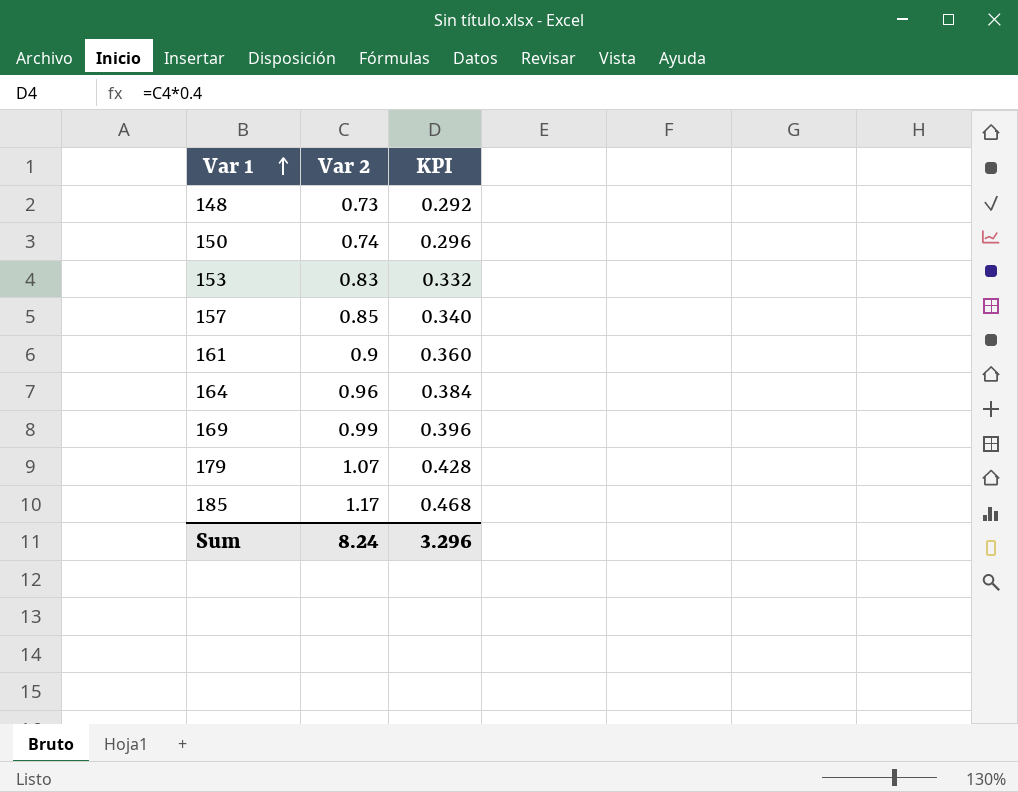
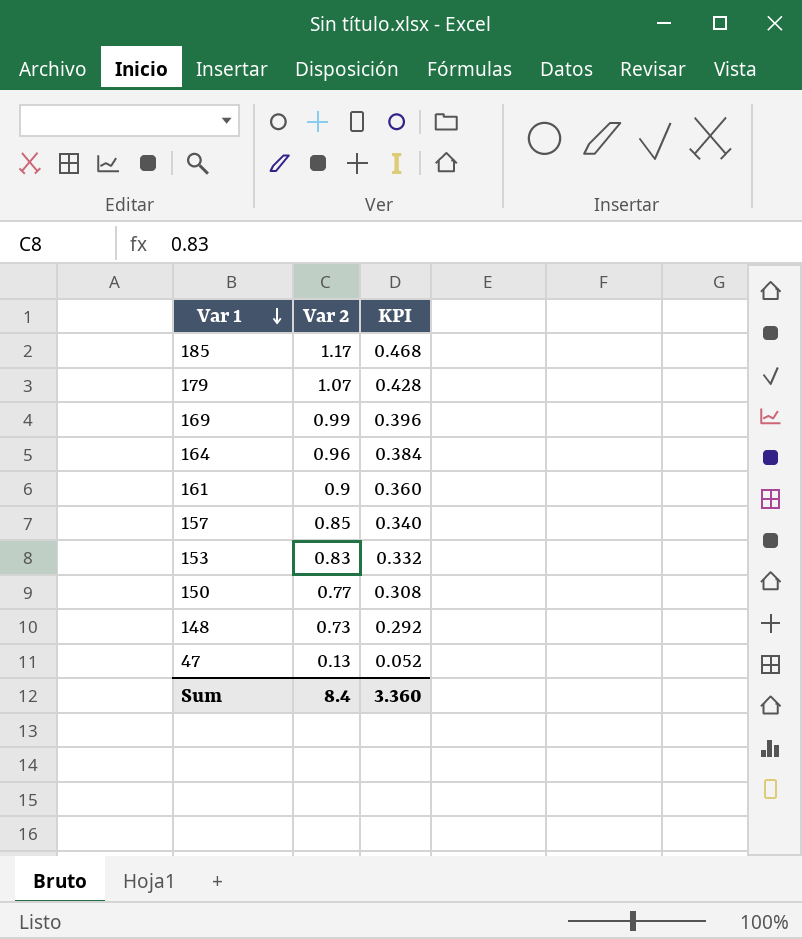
row order: Var 1 ascending -> Var 1 descending
150 | Var 2: 0.74 -> 0.77
150 | KPI: 0.296 -> 0.308
row 47: none -> 0.13 | 0.052
Sum | Var 2: 8.24 -> 8.4
Sum | KPI: 3.296 -> 3.360

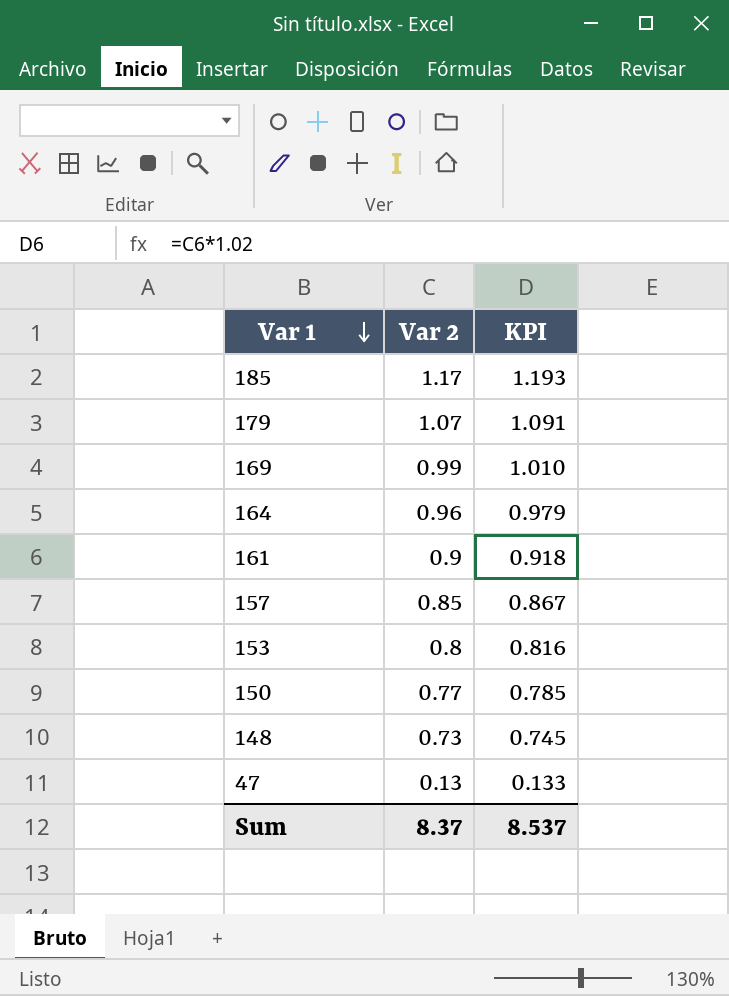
column KPI | formula: [Var 2] * 0.4 -> [Var 2] * 1.02
153 | Var 2: 0.83 -> 0.8
Sum | Var 2: 8.4 -> 8.37
Sum | KPI: 3.360 -> 8.537

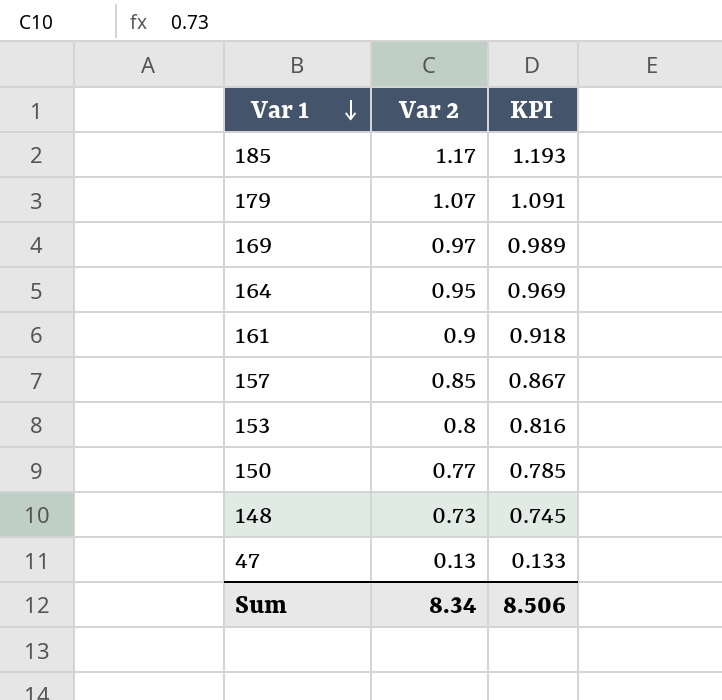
169 | Var 2: 0.99 -> 0.97
169 | KPI: 1.010 -> 0.989
164 | Var 2: 0.96 -> 0.95
164 | KPI: 0.979 -> 0.969
Sum | Var 2: 8.37 -> 8.34
Sum | KPI: 8.537 -> 8.506

